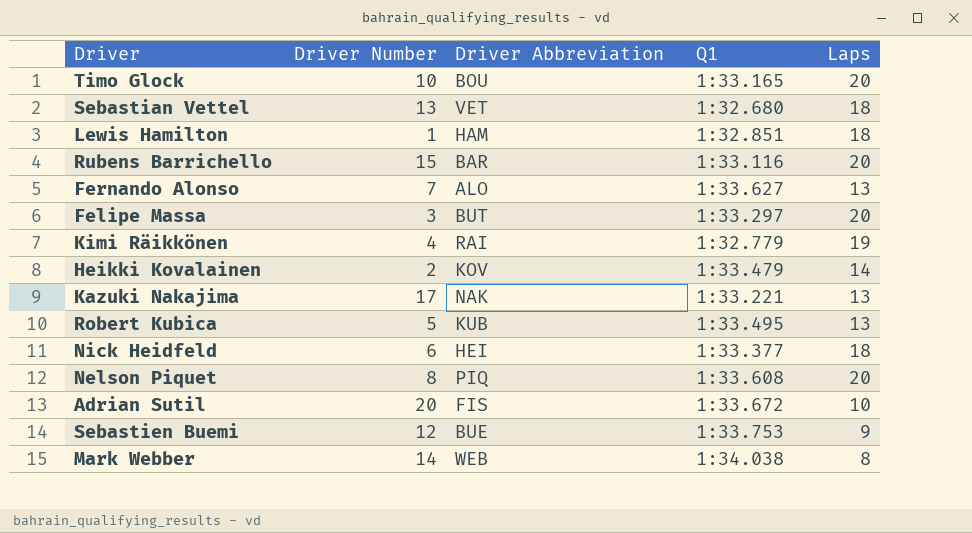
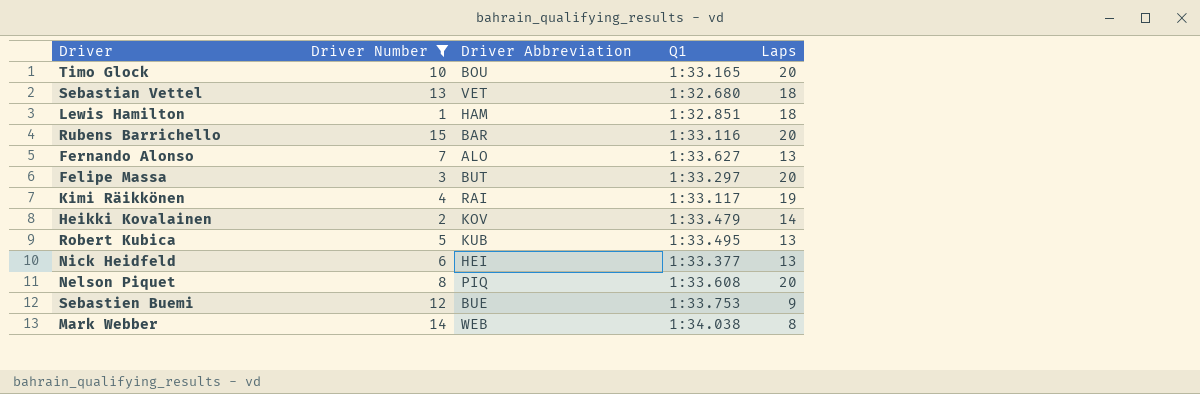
filter: none -> Driver Number <= 15
Kimi Räikkönen | Q1: 1:32.779 -> 1:33.117
Nick Heidfeld | Laps: 18 -> 13

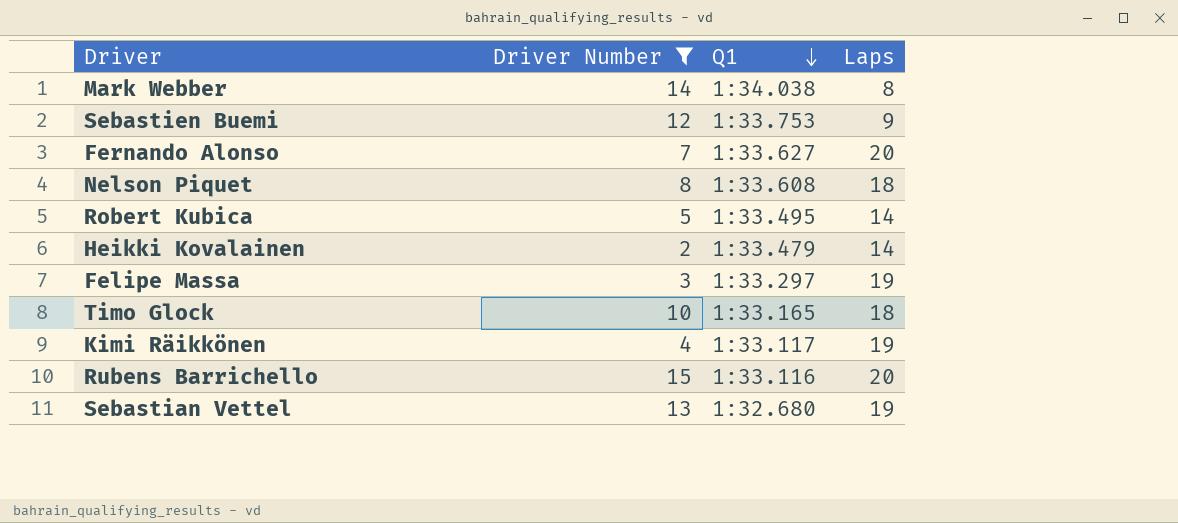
row order: none -> Q1 descending
column Driver Abbreviation | position: 3 -> none
row Lewis Hamilton: 1 | HAM | 1:32.851 | 18 -> none
row Nick Heidfeld: 6 | HEI | 1:33.377 | 13 -> none
Fernando Alonso | Laps: 13 -> 20
Nelson Piquet | Laps: 20 -> 18
Robert Kubica | Laps: 13 -> 14
Felipe Massa | Laps: 20 -> 19
Timo Glock | Laps: 20 -> 18
Sebastian Vettel | Laps: 18 -> 19

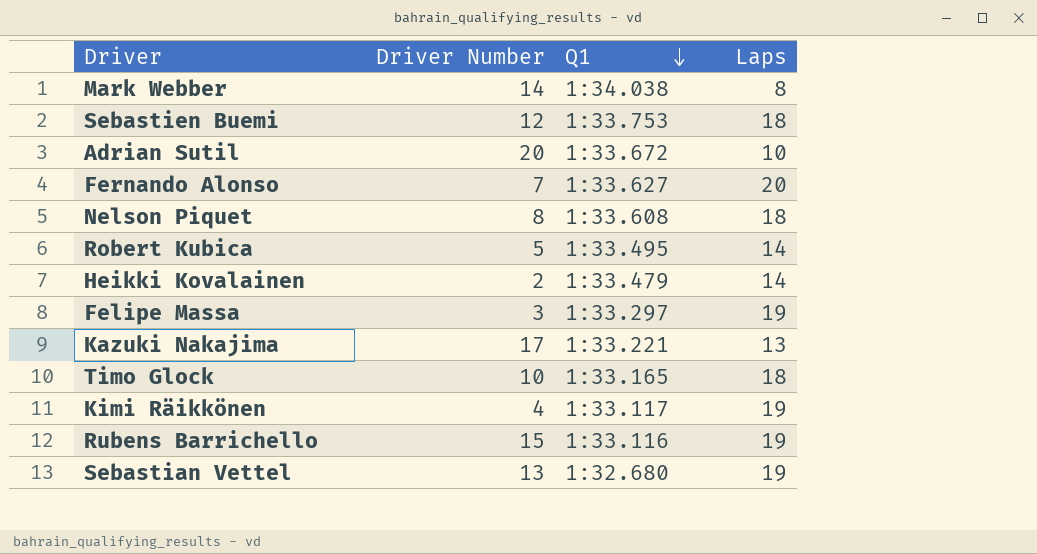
filter: Driver Number <= 15 -> none
Sebastien Buemi | Laps: 9 -> 18
Rubens Barrichello | Laps: 20 -> 19

